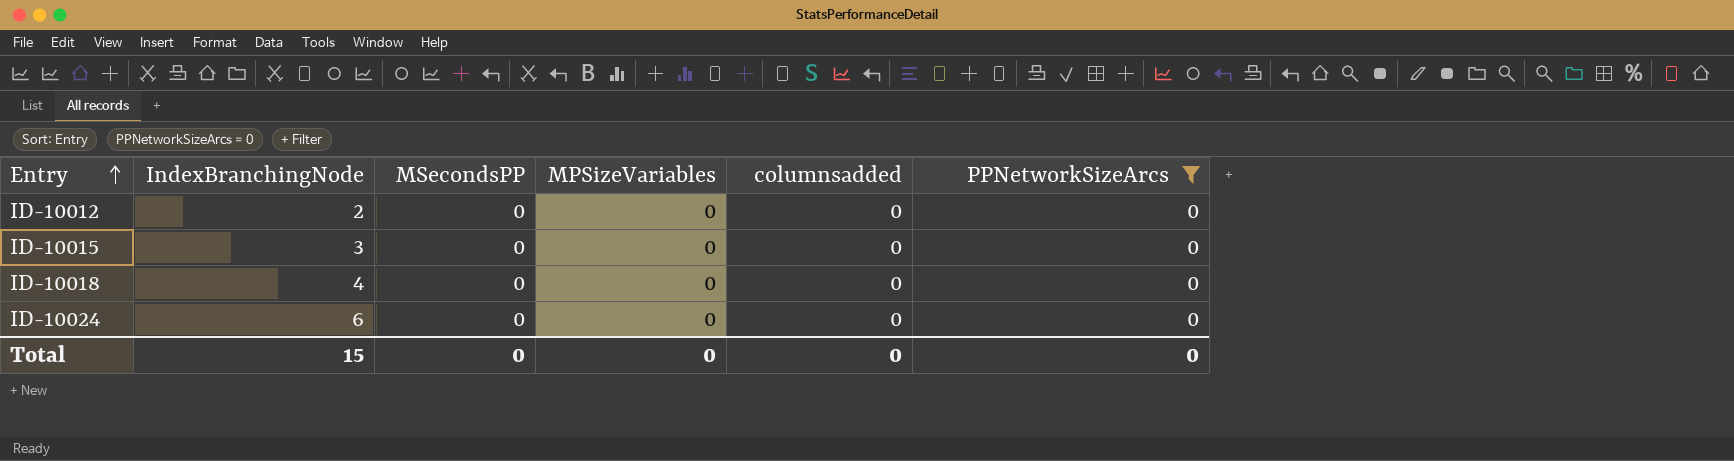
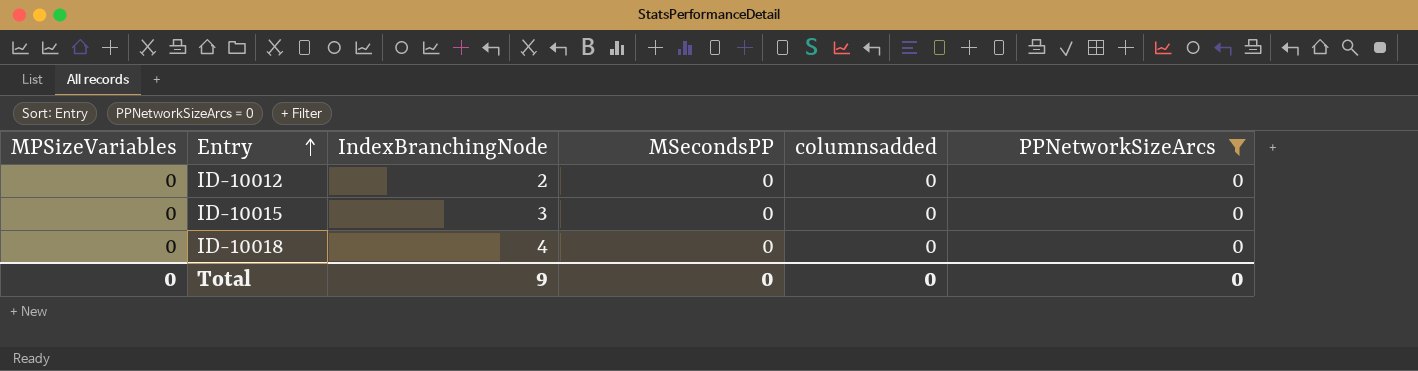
column MPSizeVariables | position: 4 -> 1
row ID-10024: 6 | 0 | 0 | 0 | 0 -> none
Total | IndexBranchingNode: 15 -> 9

